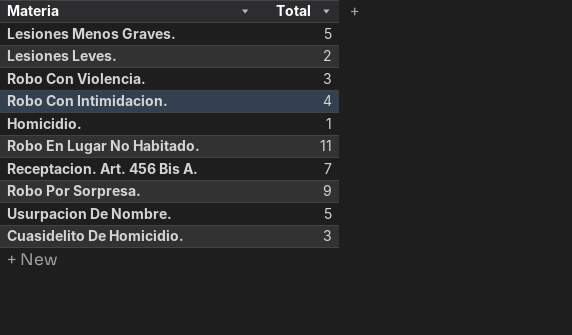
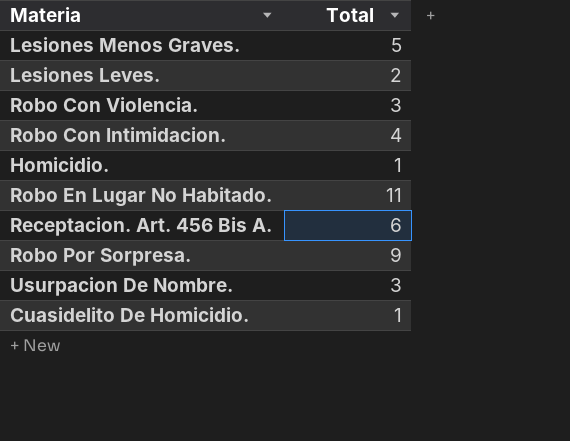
Receptacion. Art. 456 Bis A. | Total: 7 -> 6
Usurpacion De Nombre. | Total: 5 -> 3
Cuasidelito De Homicidio. | Total: 3 -> 1

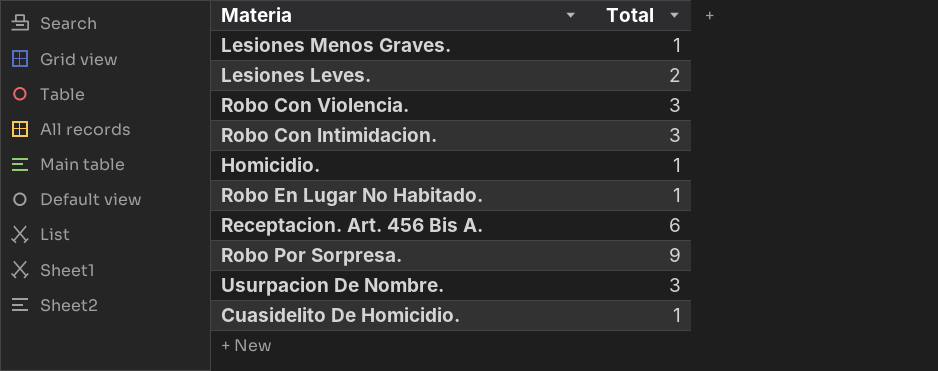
Lesiones Menos Graves. | Total: 5 -> 1
Robo Con Intimidacion. | Total: 4 -> 3
Robo En Lugar No Habitado. | Total: 11 -> 1

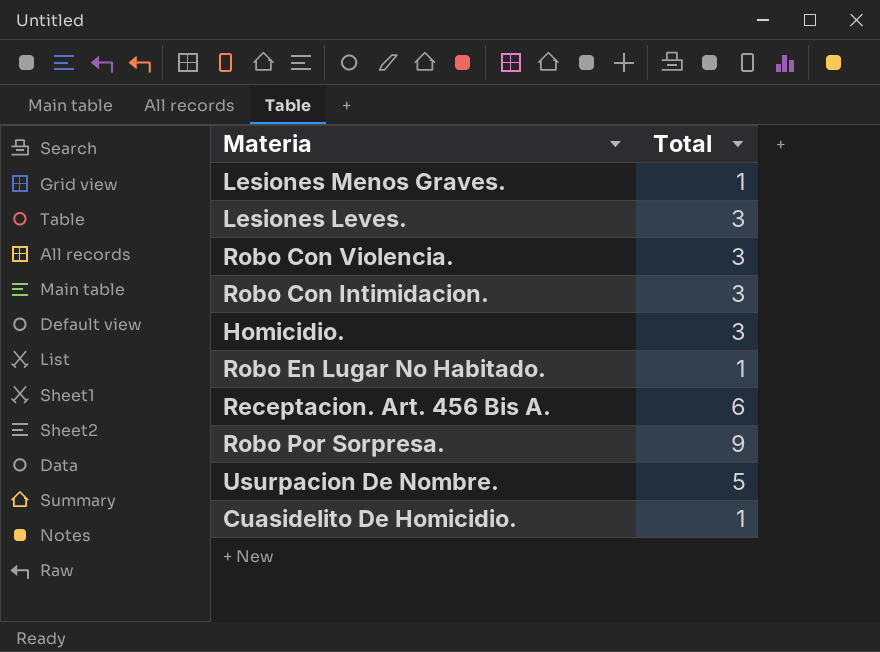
Lesiones Leves. | Total: 2 -> 3
Homicidio. | Total: 1 -> 3
Usurpacion De Nombre. | Total: 3 -> 5

